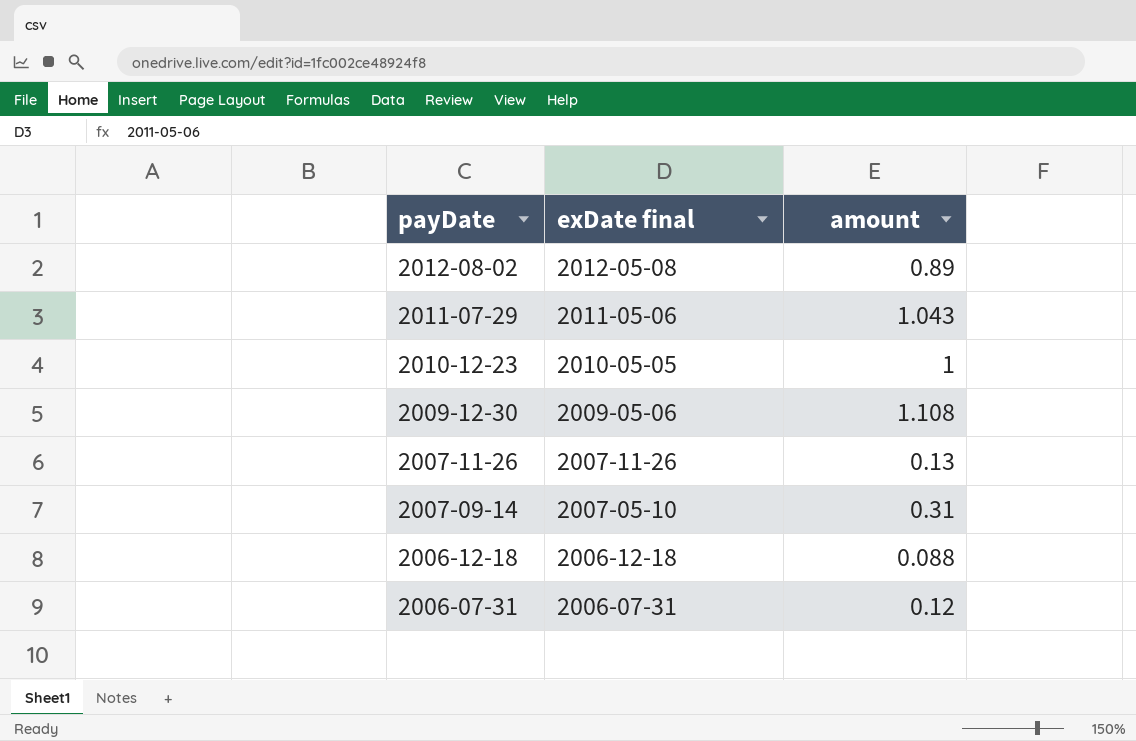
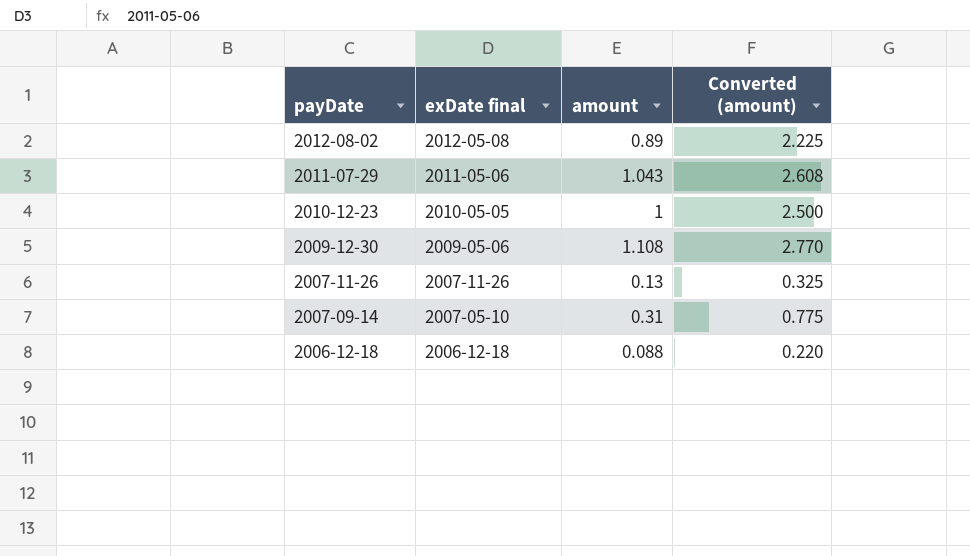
column Converted (amount) | formula: none -> [amount] * 2.5
row 2006-07-31: 2006-07-31 | 0.12 -> none

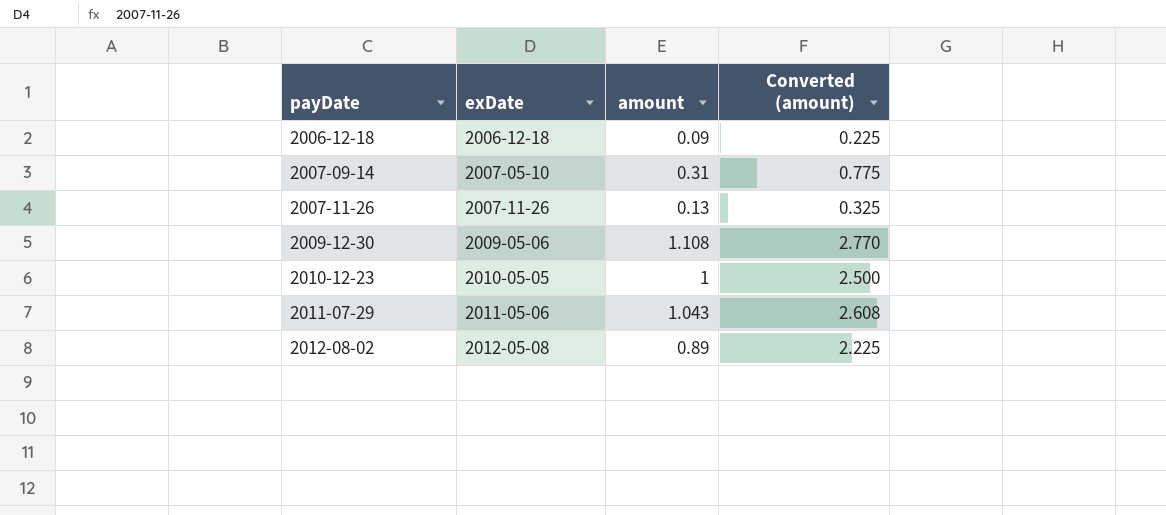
row order: payDate descending -> payDate ascending
column name: exDate final -> exDate
2006-12-18 | amount: 0.088 -> 0.09
2006-12-18 | Converted (amount): 0.220 -> 0.225

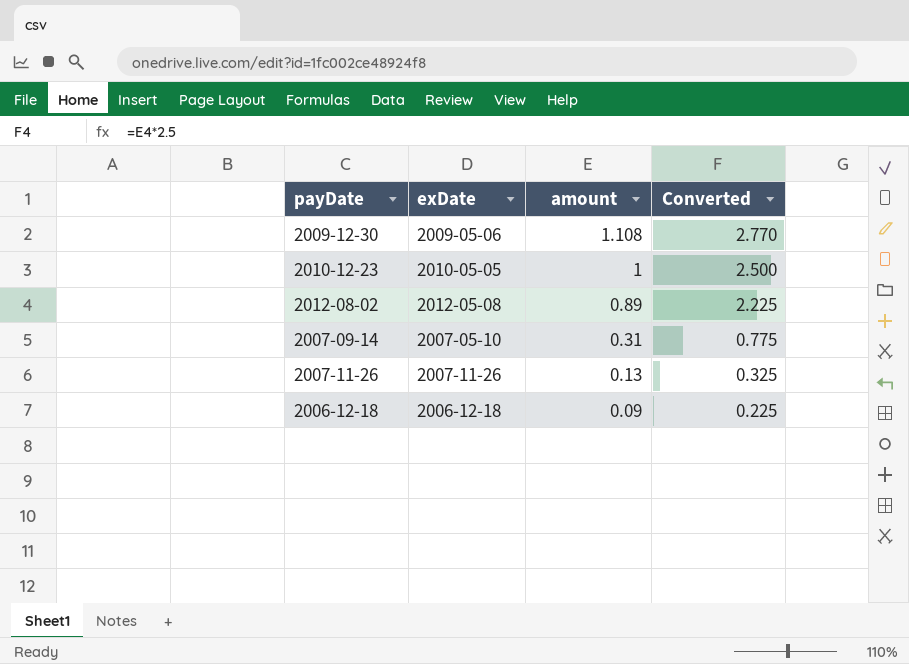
row order: payDate ascending -> amount descending
column name: Converted (amount) -> Converted
row 2011-07-29: 2011-05-06 | 1.043 | 2.608 -> none

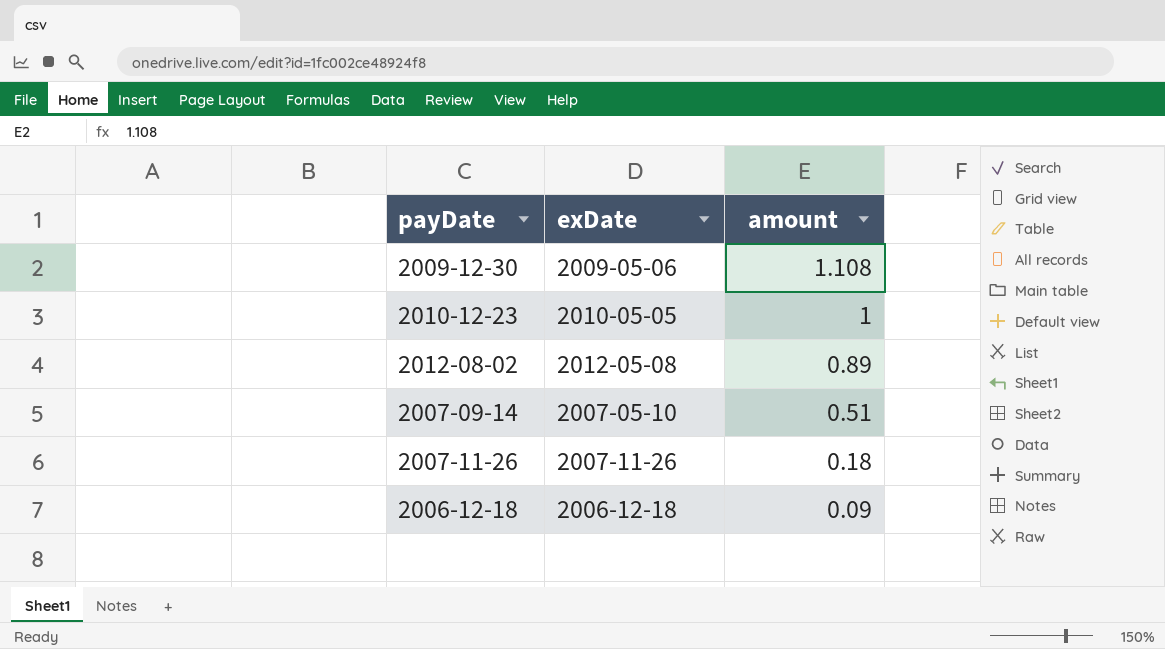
column Converted | formula: [amount] * 2.5 -> none
2007-09-14 | amount: 0.31 -> 0.51
2007-11-26 | amount: 0.13 -> 0.18

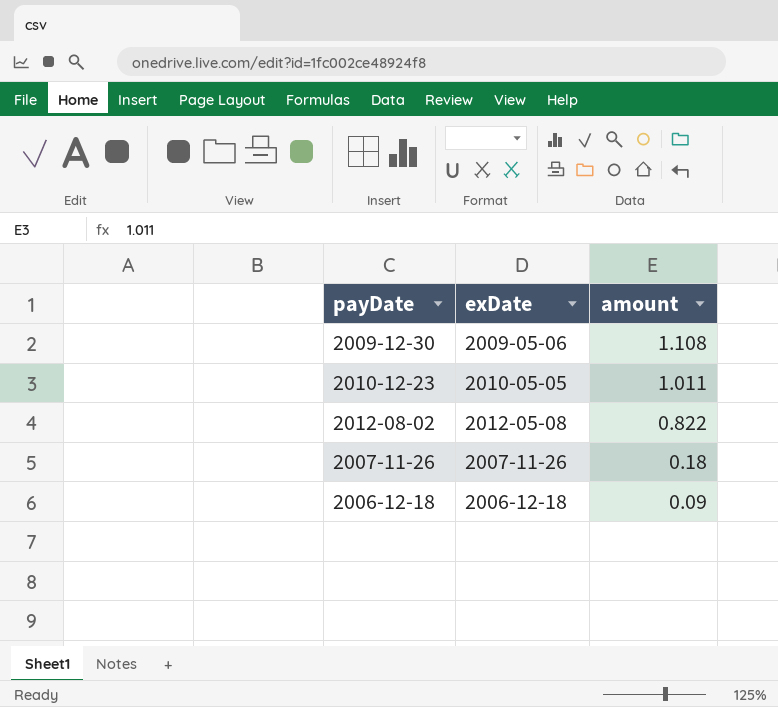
row 2007-09-14: 2007-05-10 | 0.51 -> none
2010-12-23 | amount: 1 -> 1.011
2012-08-02 | amount: 0.89 -> 0.822

